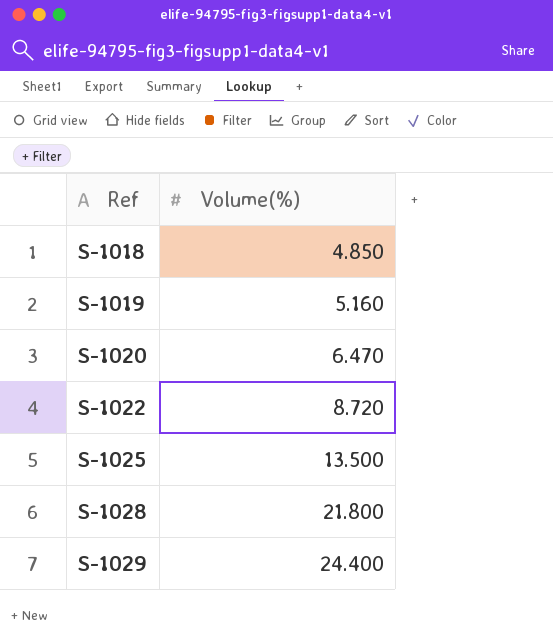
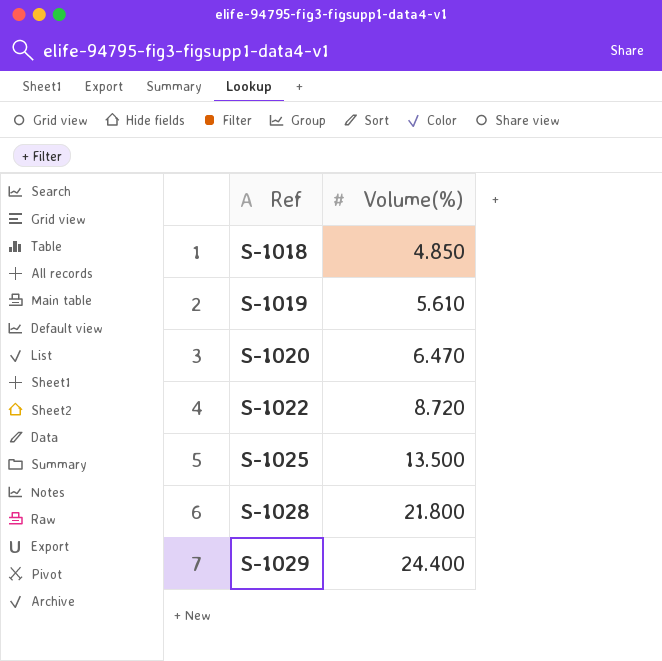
S-1019 | Volume(%): 5.160 -> 5.610

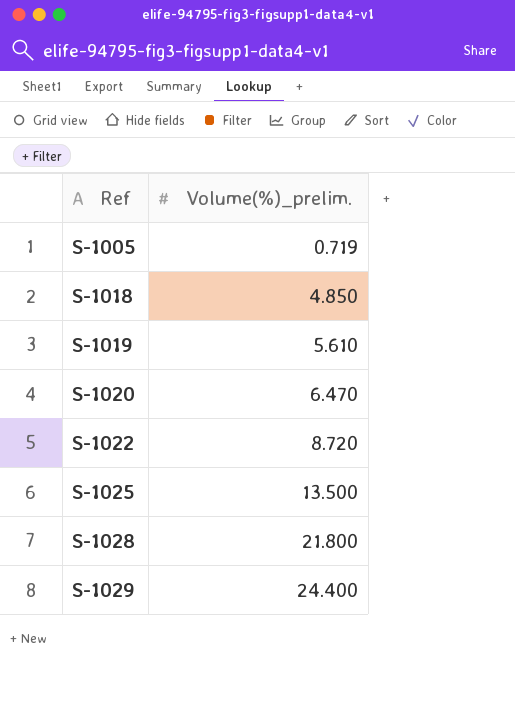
column name: Volume(%) -> Volume(%)_prelim.
row S-1005: none -> 0.719

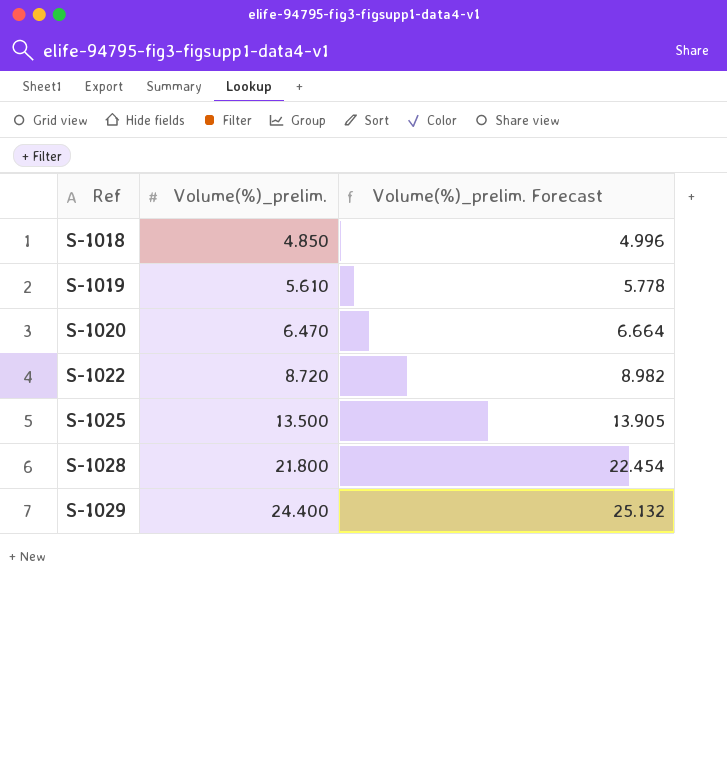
column Volume(%)_prelim. Forecast | formula: none -> [Volume(%)_prelim.] * 1.03
row S-1005: 0.719 -> none

